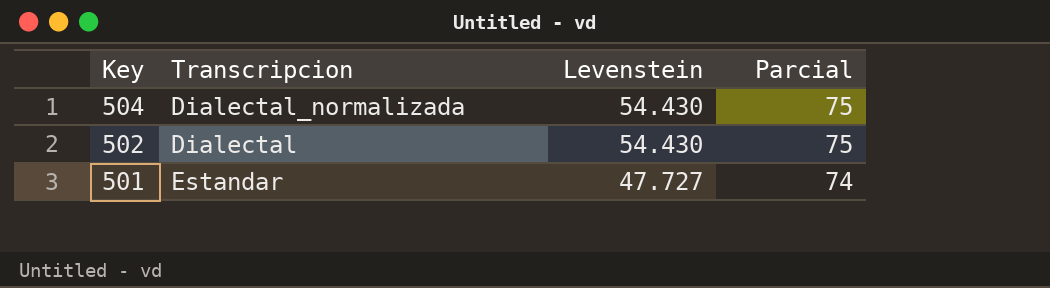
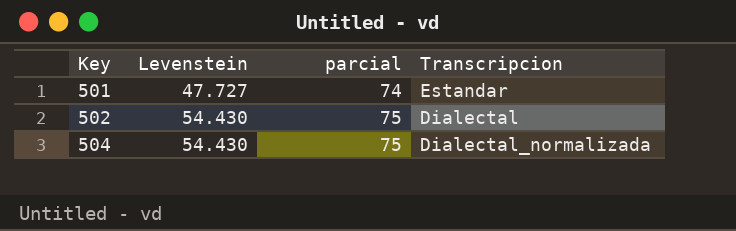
row order: Key descending -> Key ascending
column name: Parcial -> parcial
column Transcripcion | position: 2 -> 4

